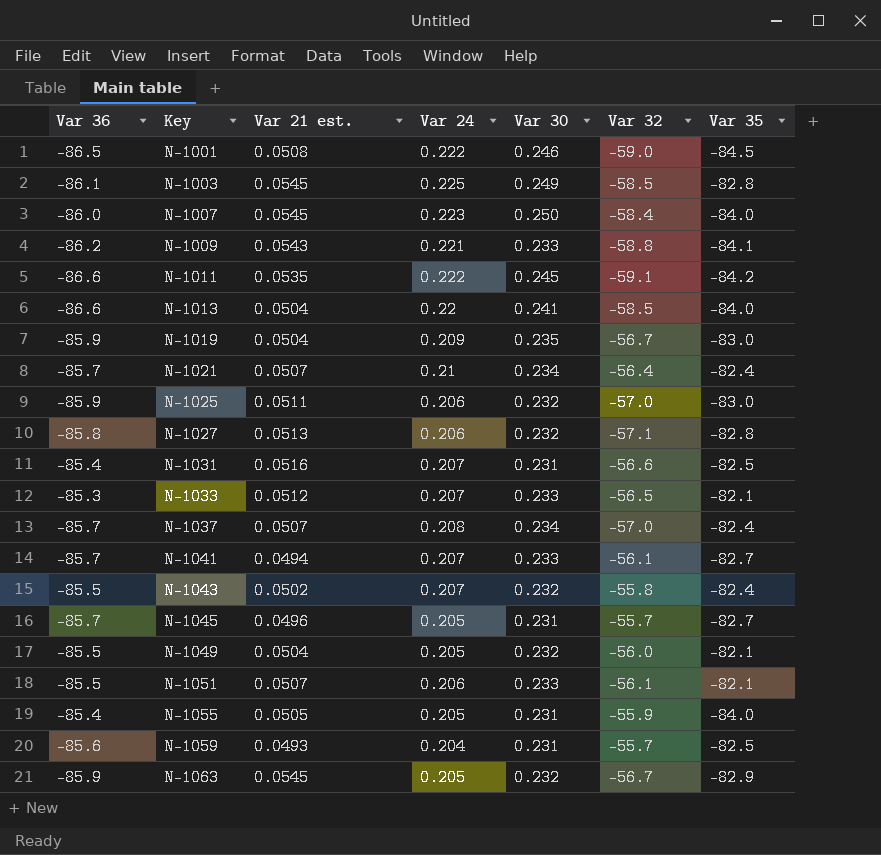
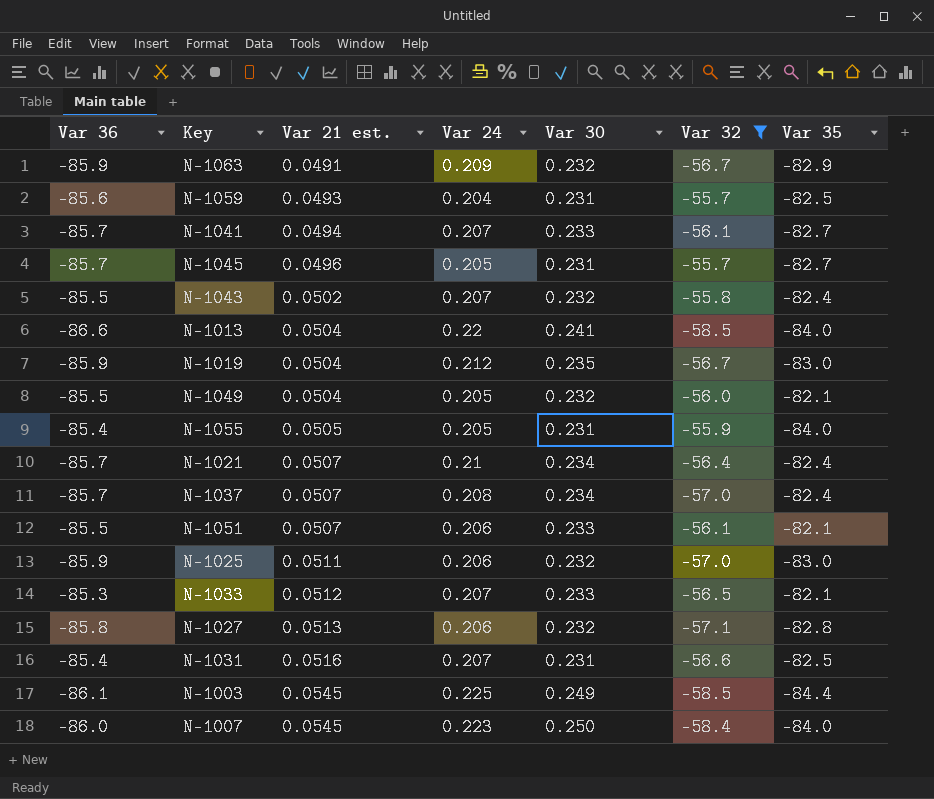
filter: none -> Var 32 >= -58.5
row order: Key ascending -> Var 21 est. ascending
N-1063 | Var 21 est.: 0.0545 -> 0.0491
N-1063 | Var 24: 0.205 -> 0.209
N-1019 | Var 24: 0.209 -> 0.212
N-1003 | Var 35: -82.8 -> -84.4

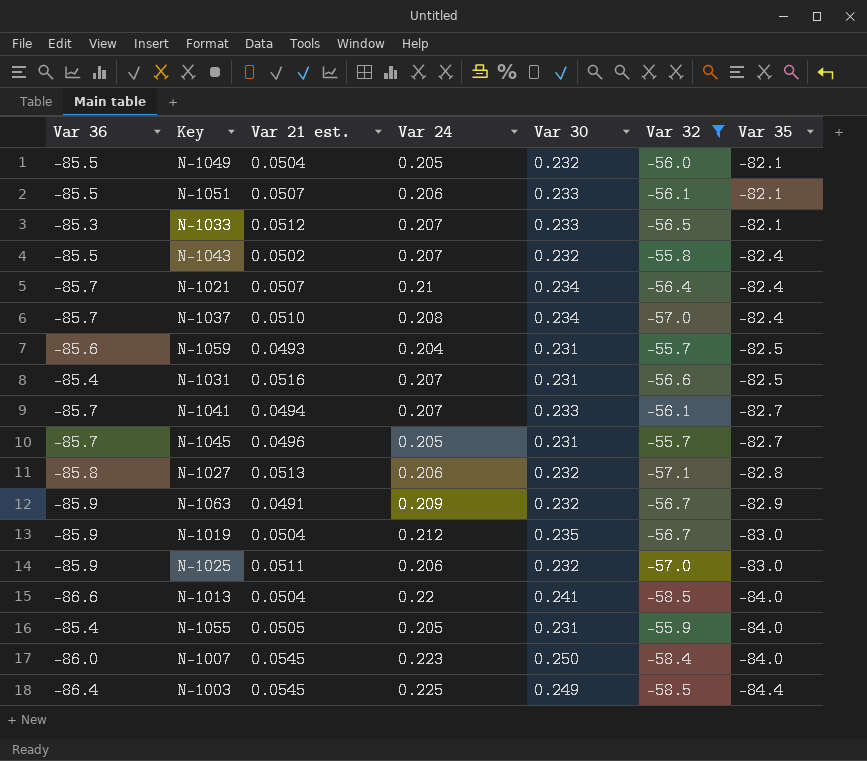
row order: Var 21 est. ascending -> Var 35 descending
N-1037 | Var 21 est.: 0.0507 -> 0.0510
N-1003 | Var 36: -86.1 -> -86.4

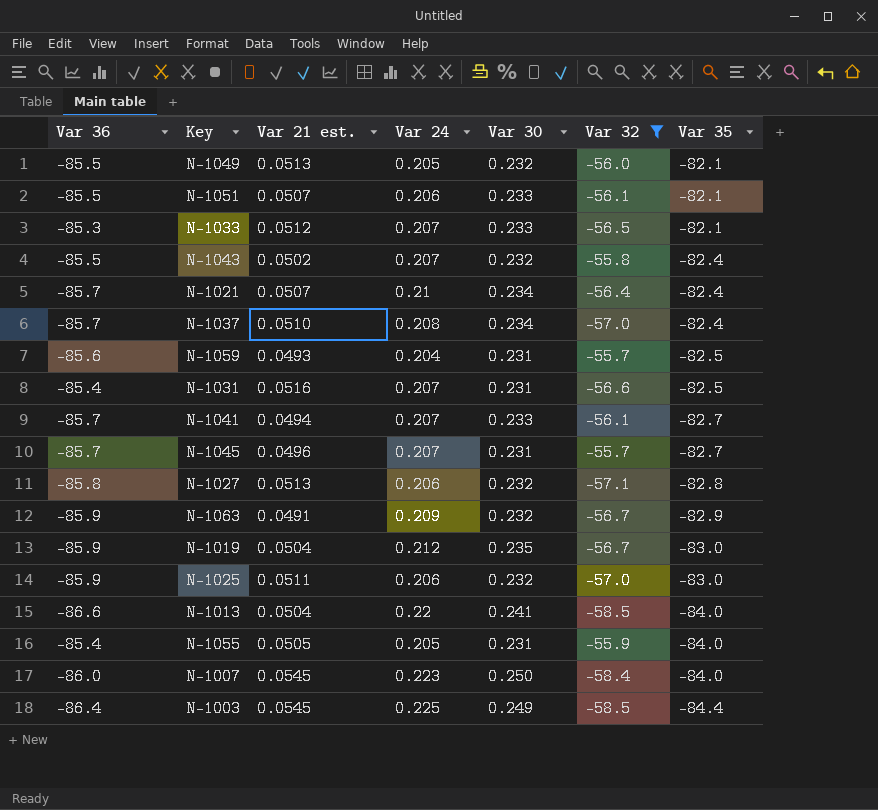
N-1049 | Var 21 est.: 0.0504 -> 0.0513
N-1045 | Var 24: 0.205 -> 0.207

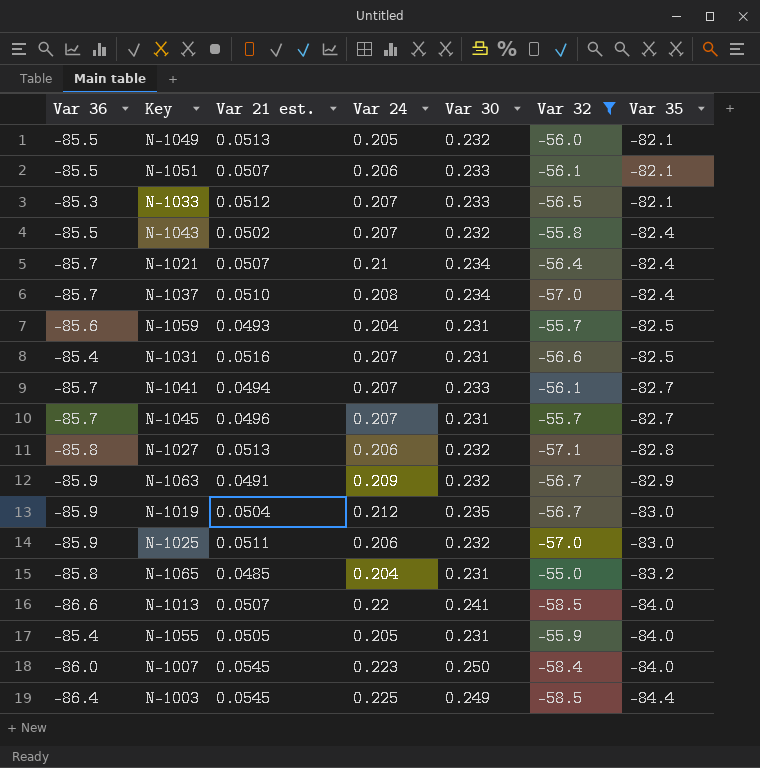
row N-1065: none -> -85.8 | 0.0485 | 0.204 | 0.231 | -55.0 | -83.2
N-1013 | Var 21 est.: 0.0504 -> 0.0507

